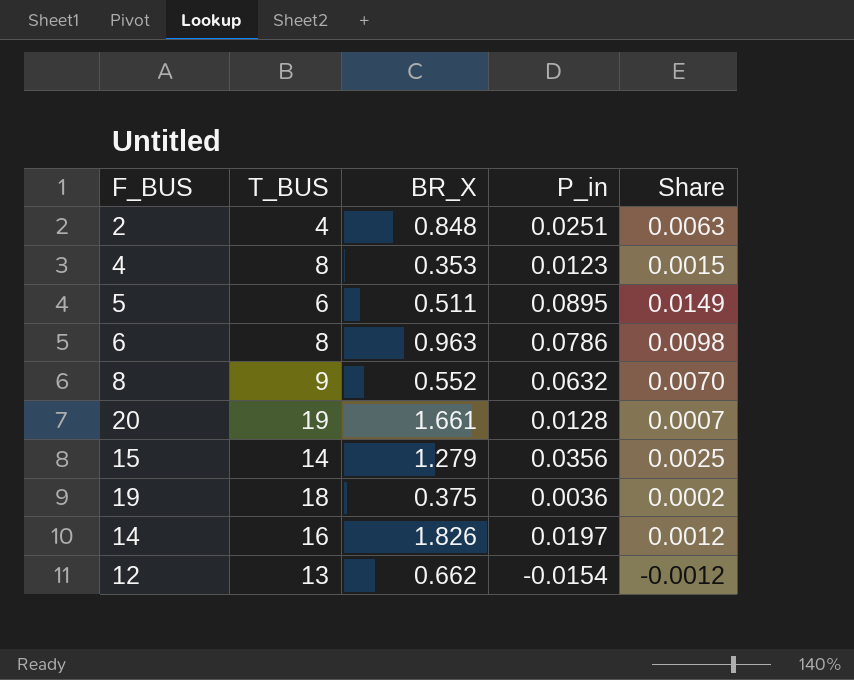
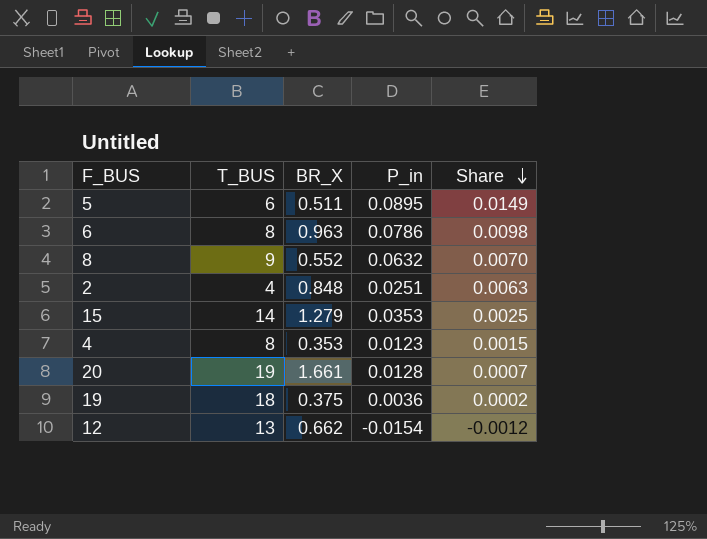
row order: none -> Share descending
row 14: 16 | 1.826 | 0.0197 | 0.0012 -> none
15 | P_in: 0.0356 -> 0.0353

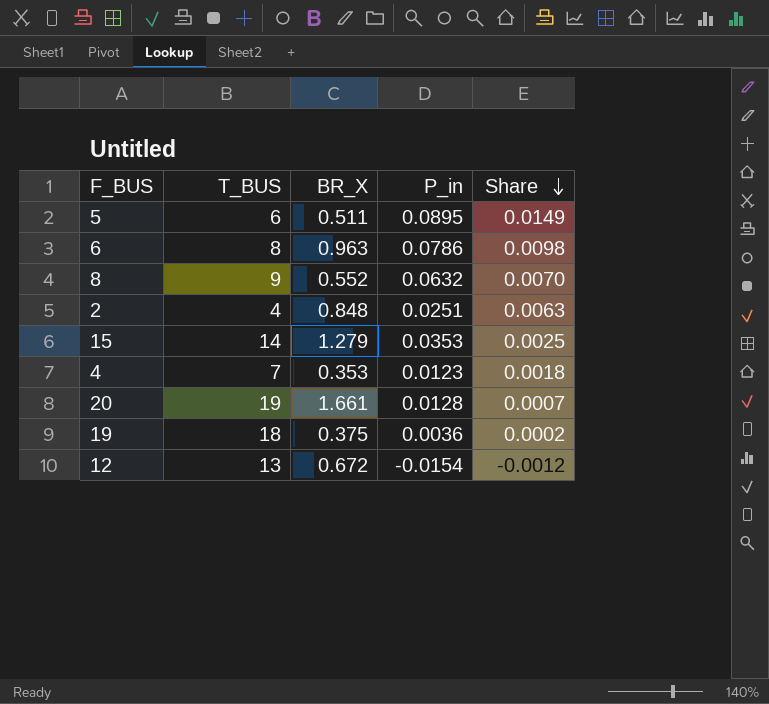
4 | T_BUS: 8 -> 7
4 | Share: 0.0015 -> 0.0018
12 | BR_X: 0.662 -> 0.672

